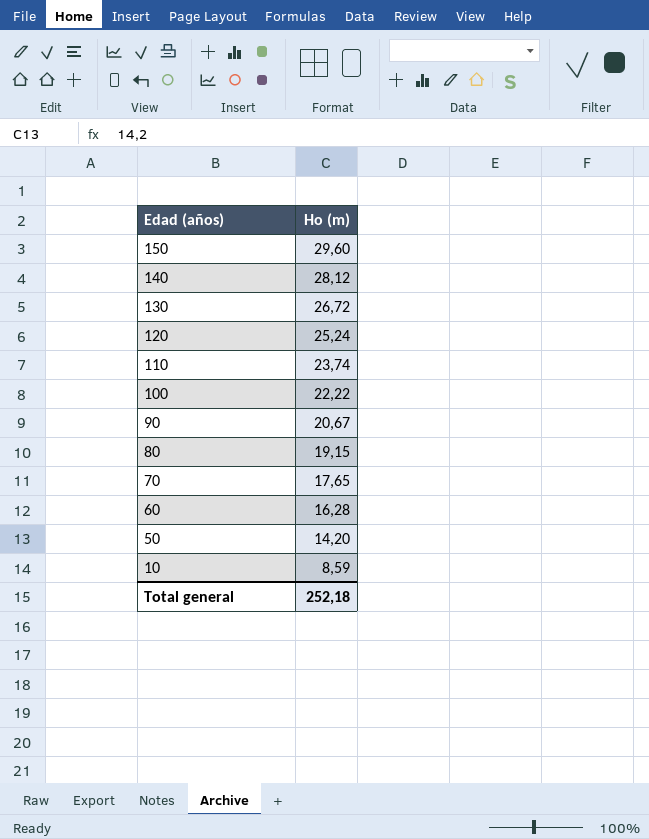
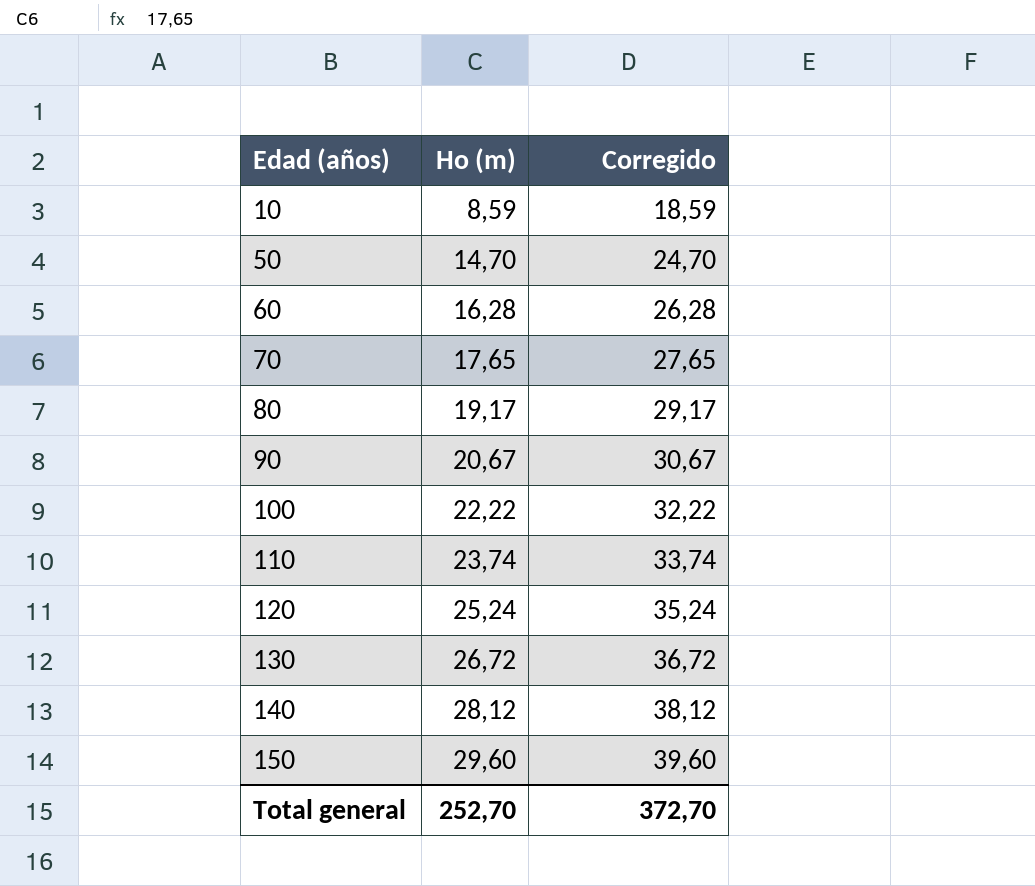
row order: Edad (años) descending -> Edad (años) ascending
column Corregido | formula: none -> [Ho (m)] + 10
50 | Ho (m): 14,20 -> 14,70
80 | Ho (m): 19,15 -> 19,17
Total general | Ho (m): 252,18 -> 252,70

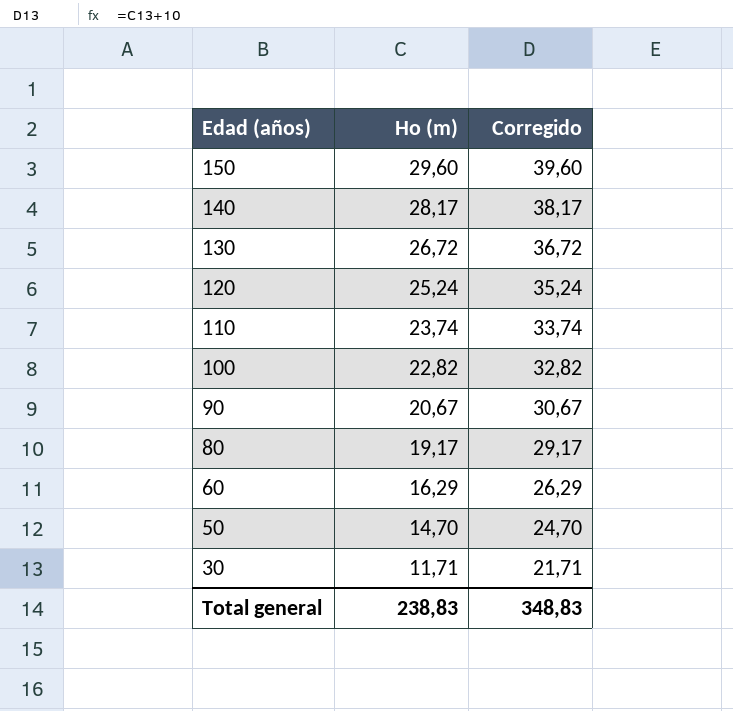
row order: Edad (años) ascending -> Edad (años) descending
row 10: 8,59 | 18,59 -> none
row 70: 17,65 | 27,65 -> none
140 | Ho (m): 28,12 -> 28,17
140 | Corregido: 38,12 -> 38,17
100 | Ho (m): 22,22 -> 22,82
100 | Corregido: 32,22 -> 32,82
60 | Ho (m): 16,28 -> 16,29
60 | Corregido: 26,28 -> 26,29
row 30: none -> 11,71 | 21,71
Total general | Ho (m): 252,70 -> 238,83
Total general | Corregido: 372,70 -> 348,83

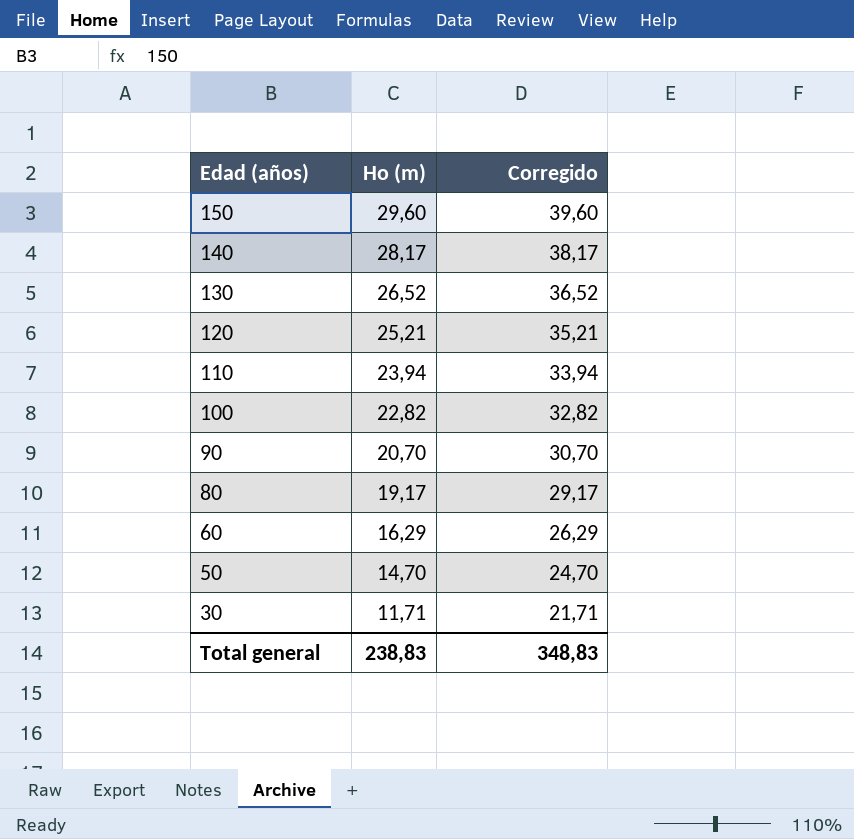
130 | Ho (m): 26,72 -> 26,52
130 | Corregido: 36,72 -> 36,52
120 | Ho (m): 25,24 -> 25,21
120 | Corregido: 35,24 -> 35,21
110 | Ho (m): 23,74 -> 23,94
110 | Corregido: 33,74 -> 33,94
90 | Ho (m): 20,67 -> 20,70
90 | Corregido: 30,67 -> 30,70

